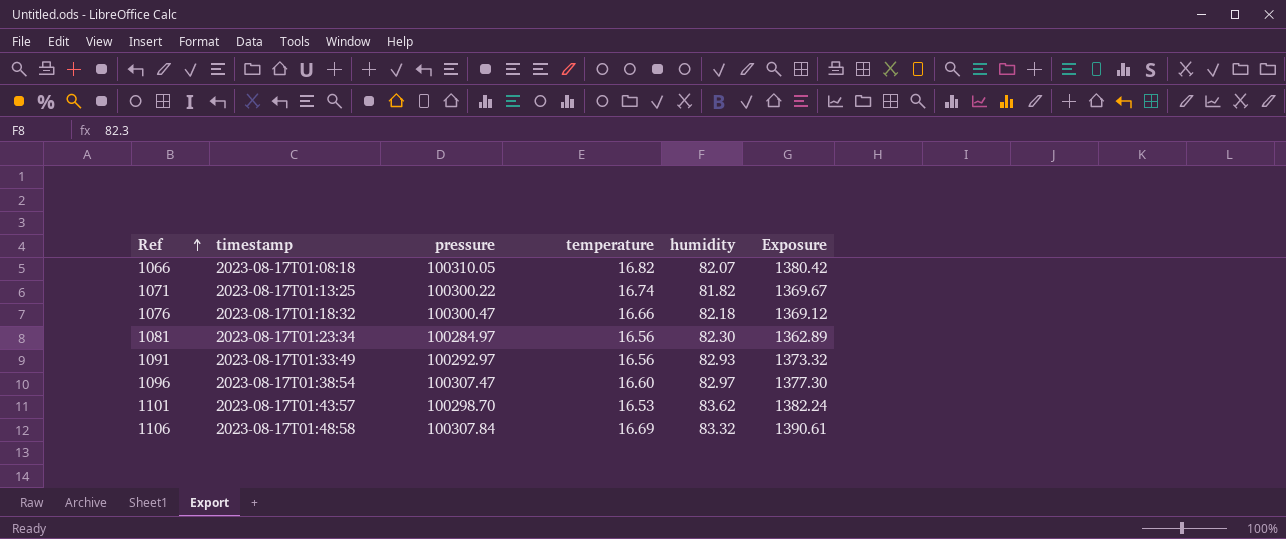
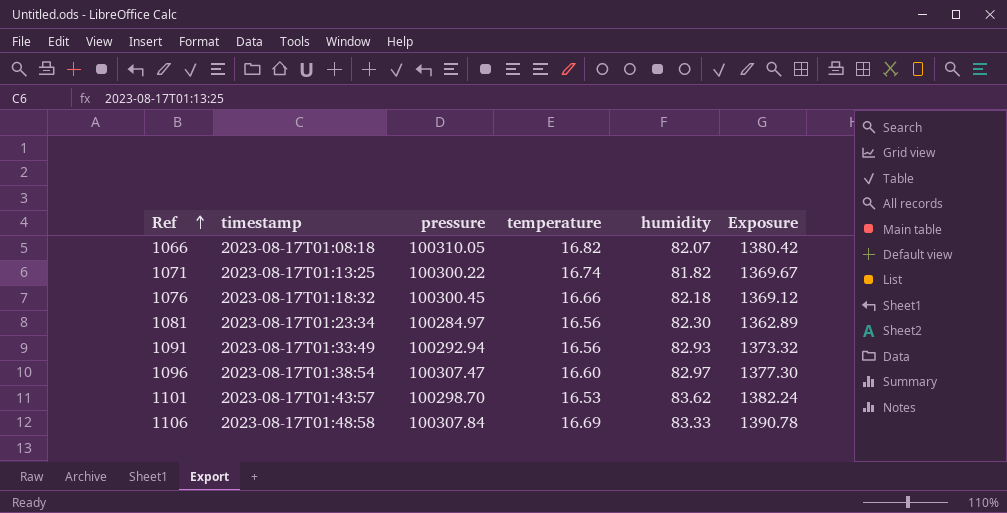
1076 | pressure: 100300.47 -> 100300.45
1091 | pressure: 100292.97 -> 100292.94
1106 | humidity: 83.32 -> 83.33
1106 | Exposure: 1390.61 -> 1390.78

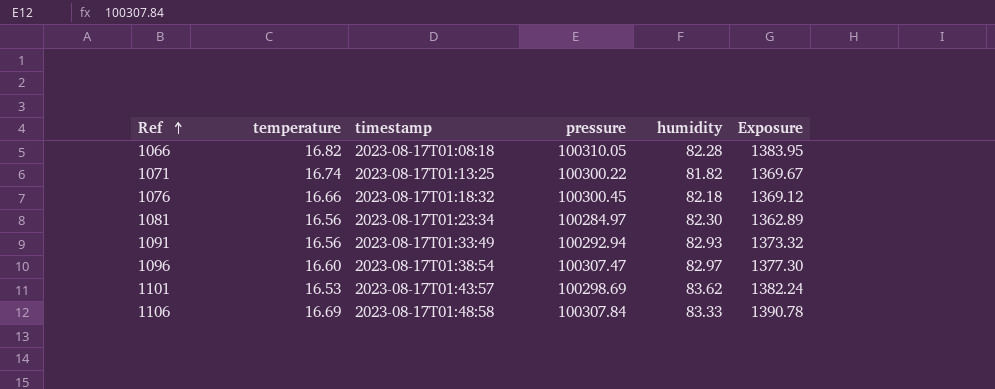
column temperature | position: 4 -> 2
1066 | humidity: 82.07 -> 82.28
1066 | Exposure: 1380.42 -> 1383.95
1101 | pressure: 100298.70 -> 100298.69

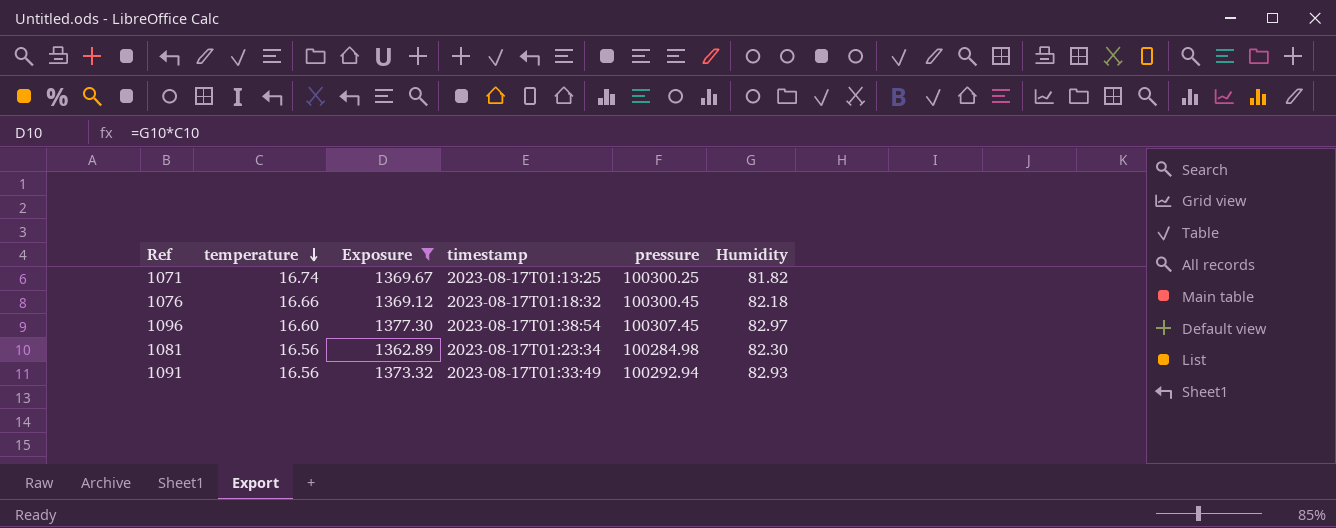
filter: none -> Exposure <= 1377.30
row order: Ref ascending -> temperature descending
column Exposure | position: 6 -> 3
column name: humidity -> Humidity
1071 | pressure: 100300.22 -> 100300.25
1096 | pressure: 100307.47 -> 100307.45
1081 | pressure: 100284.97 -> 100284.98

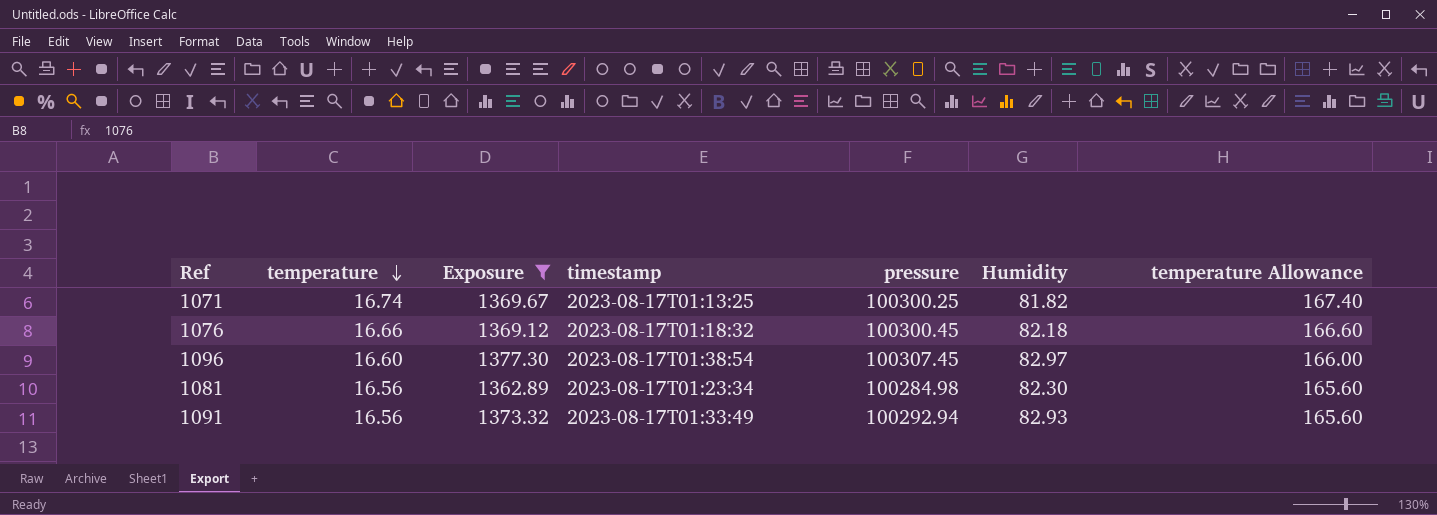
column temperature Allowance | formula: none -> [temperature] * 10

